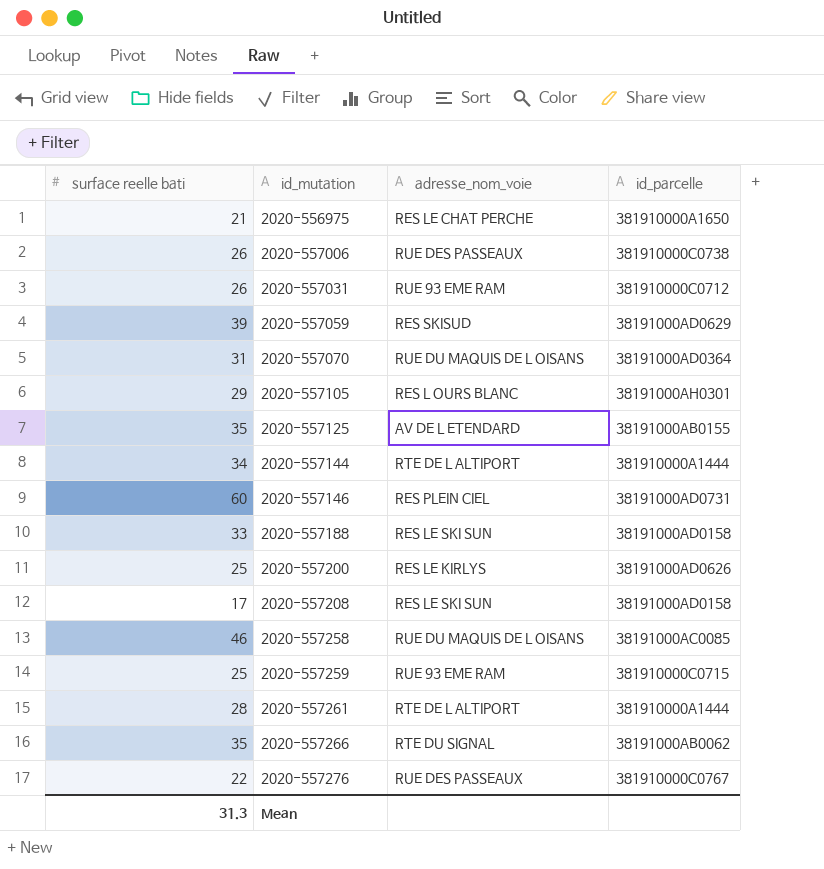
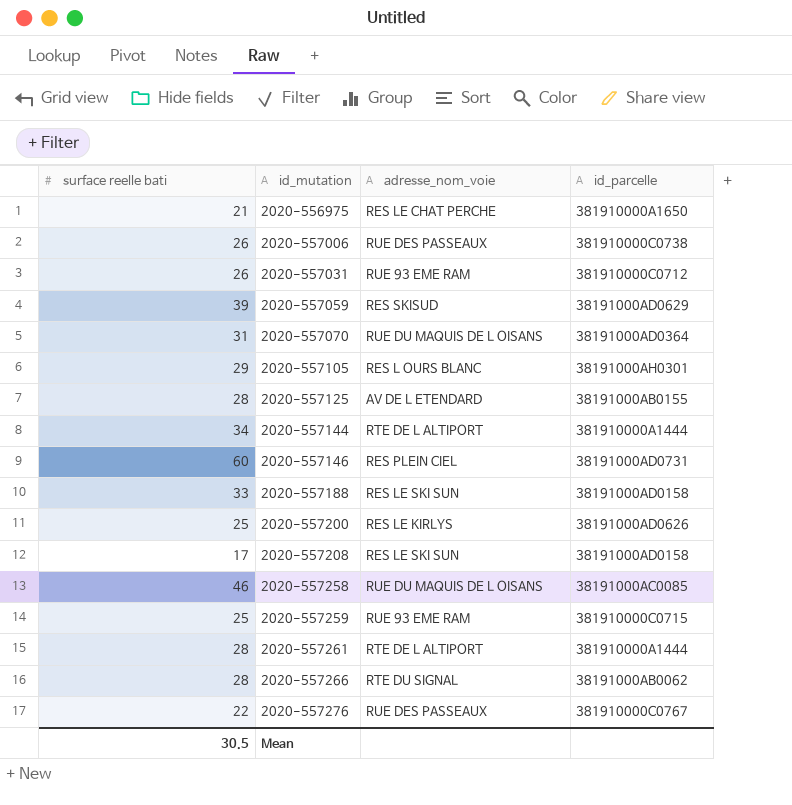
2020-557125 | surface reelle bati: 35 -> 28
2020-557266 | surface reelle bati: 35 -> 28
Mean | surface reelle bati: 31.3 -> 30.5

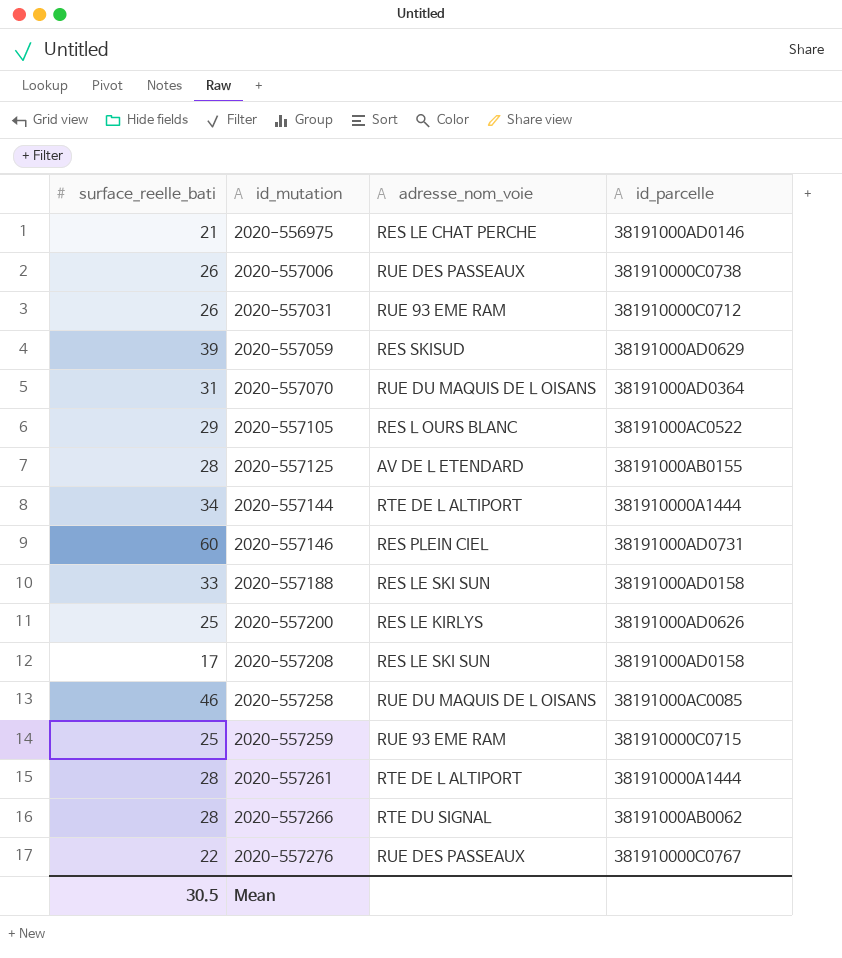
column name: surface reelle bati -> surface_reelle_bati
2020-556975 | id_parcelle: 381910000A1650 -> 38191000AD0146
2020-557105 | id_parcelle: 38191000AH0301 -> 38191000AC0522

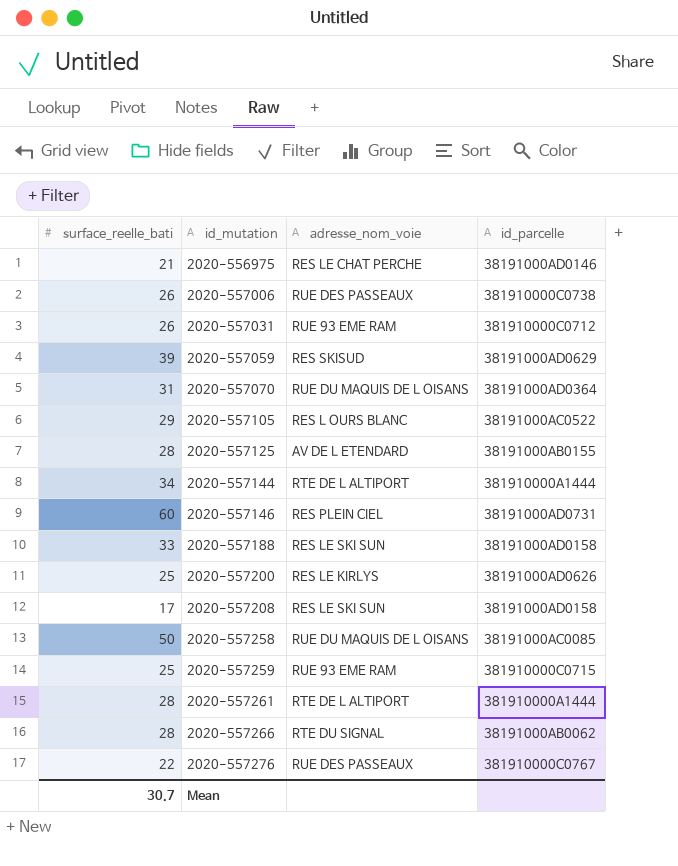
2020-557258 | surface_reelle_bati: 46 -> 50
Mean | surface_reelle_bati: 30.5 -> 30.7

